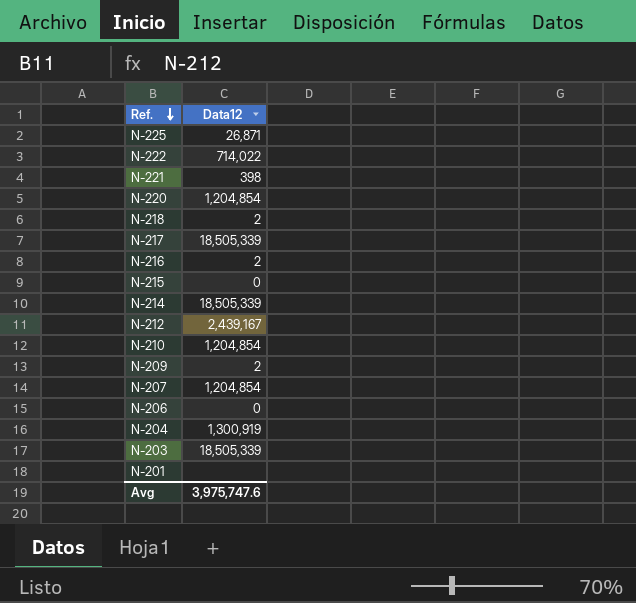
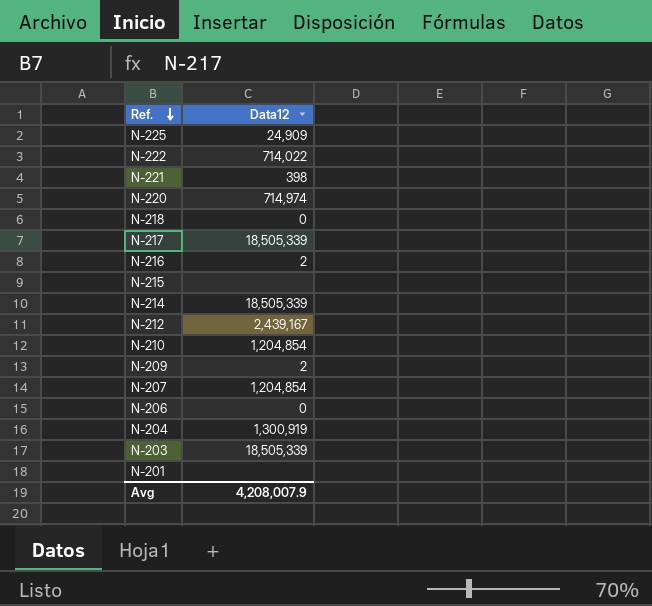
N-225 | Data12: 26,871 -> 24,909
N-220 | Data12: 1,204,854 -> 714,974
N-218 | Data12: 2 -> 0
N-215 | Data12: 0 -> none
Avg | Data12: 3,975,747.6 -> 4,208,007.9

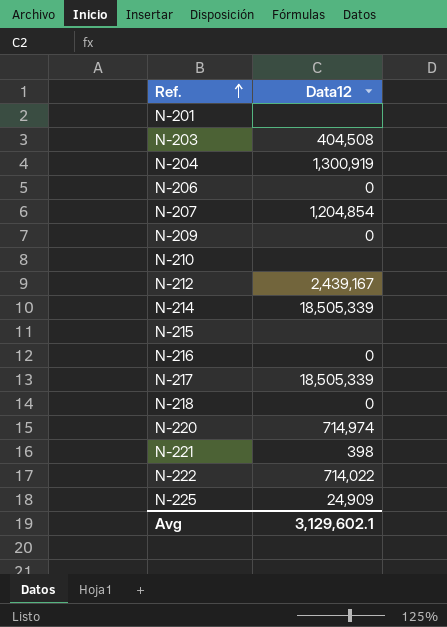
row order: Ref. descending -> Ref. ascending
N-203 | Data12: 18,505,339 -> 404,508
N-209 | Data12: 2 -> 0
N-210 | Data12: 1,204,854 -> none
N-216 | Data12: 2 -> 0
Avg | Data12: 4,208,007.9 -> 3,129,602.1

